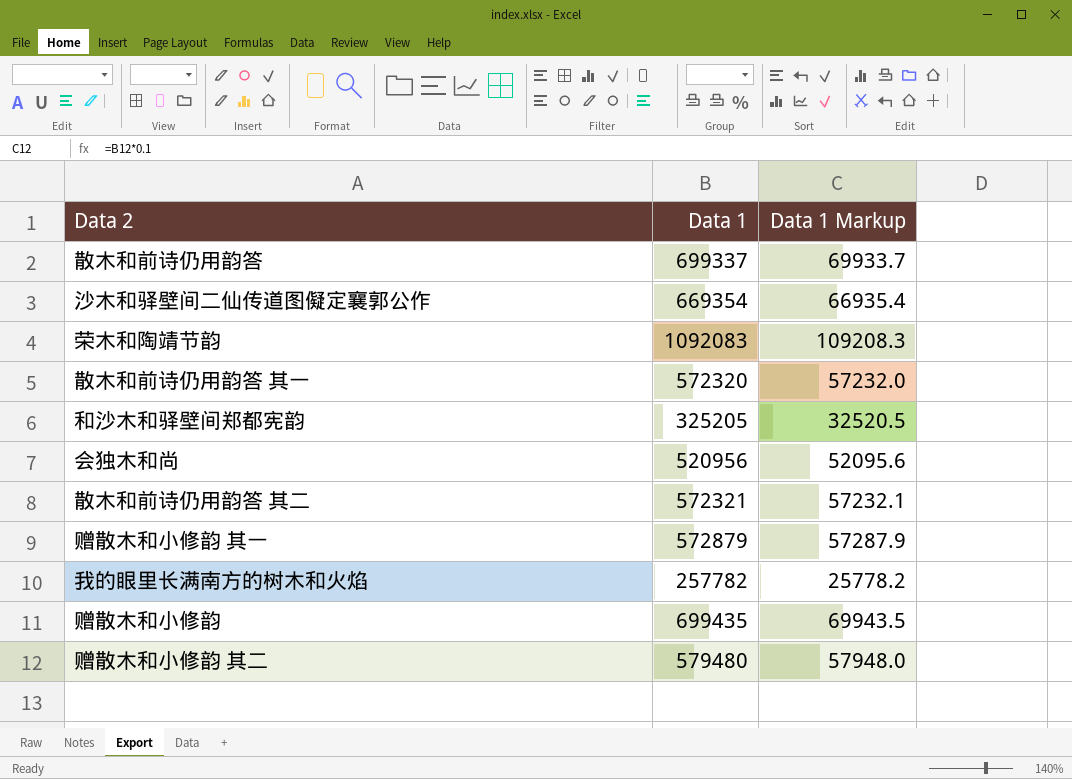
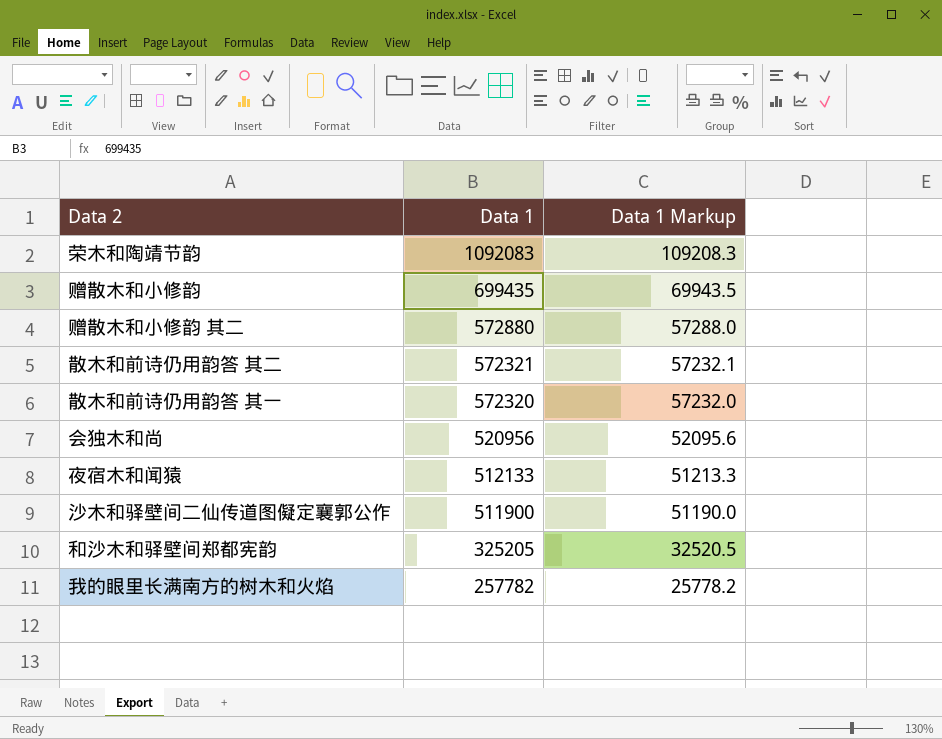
row order: none -> Data 1 descending
row 散木和前诗仍用韵答: 699337 | 69933.7 -> none
row 赠散木和小修韵 其一: 572879 | 57287.9 -> none
赠散木和小修韵 其二 | Data 1: 579480 -> 572880
赠散木和小修韵 其二 | Data 1 Markup: 57948.0 -> 57288.0
row 夜宿木和闻猿: none -> 512133 | 51213.3
沙木和驿壁间二仙传道图儗定襄郭公作 | Data 1: 669354 -> 511900
沙木和驿壁间二仙传道图儗定襄郭公作 | Data 1 Markup: 66935.4 -> 51190.0

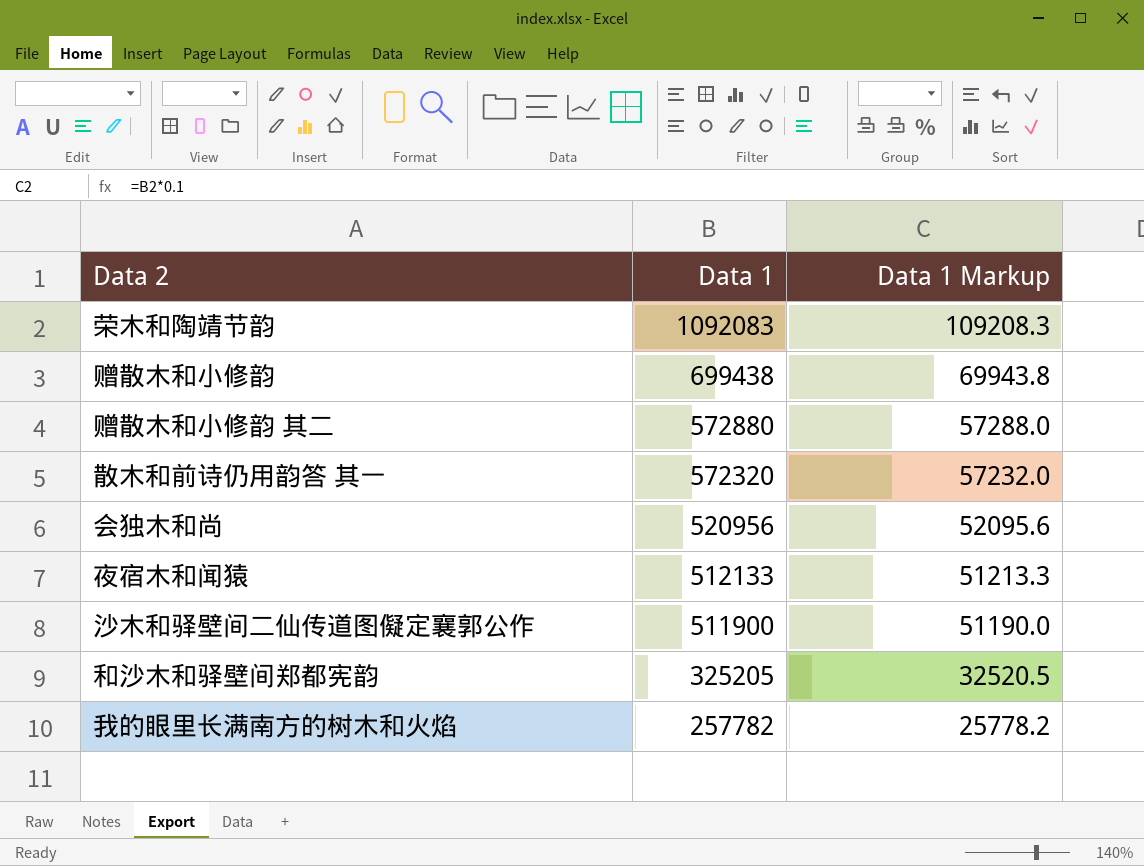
row 散木和前诗仍用韵答 其二: 572321 | 57232.1 -> none
赠散木和小修韵 | Data 1: 699435 -> 699438
赠散木和小修韵 | Data 1 Markup: 69943.5 -> 69943.8

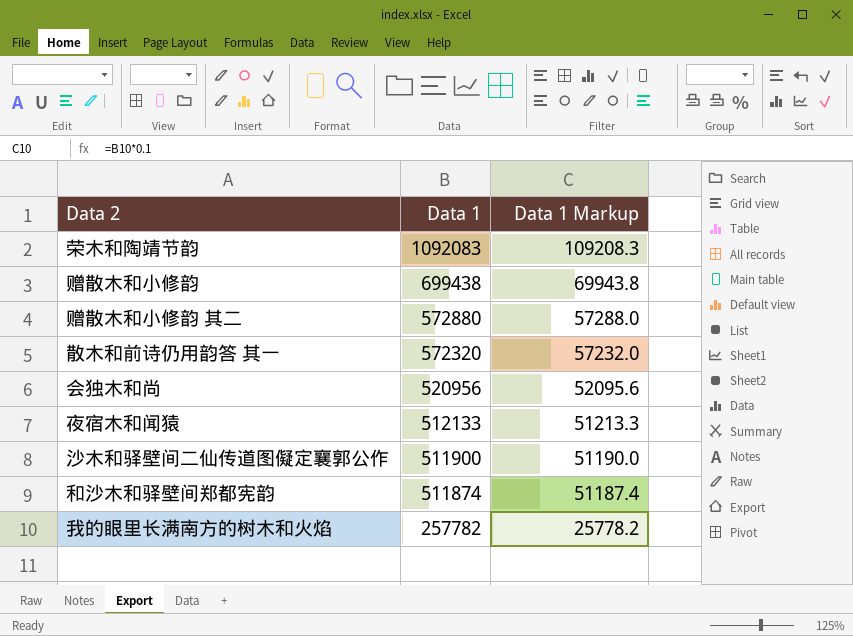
和沙木和驿壁间郑都宪韵 | Data 1: 325205 -> 511874
和沙木和驿壁间郑都宪韵 | Data 1 Markup: 32520.5 -> 51187.4

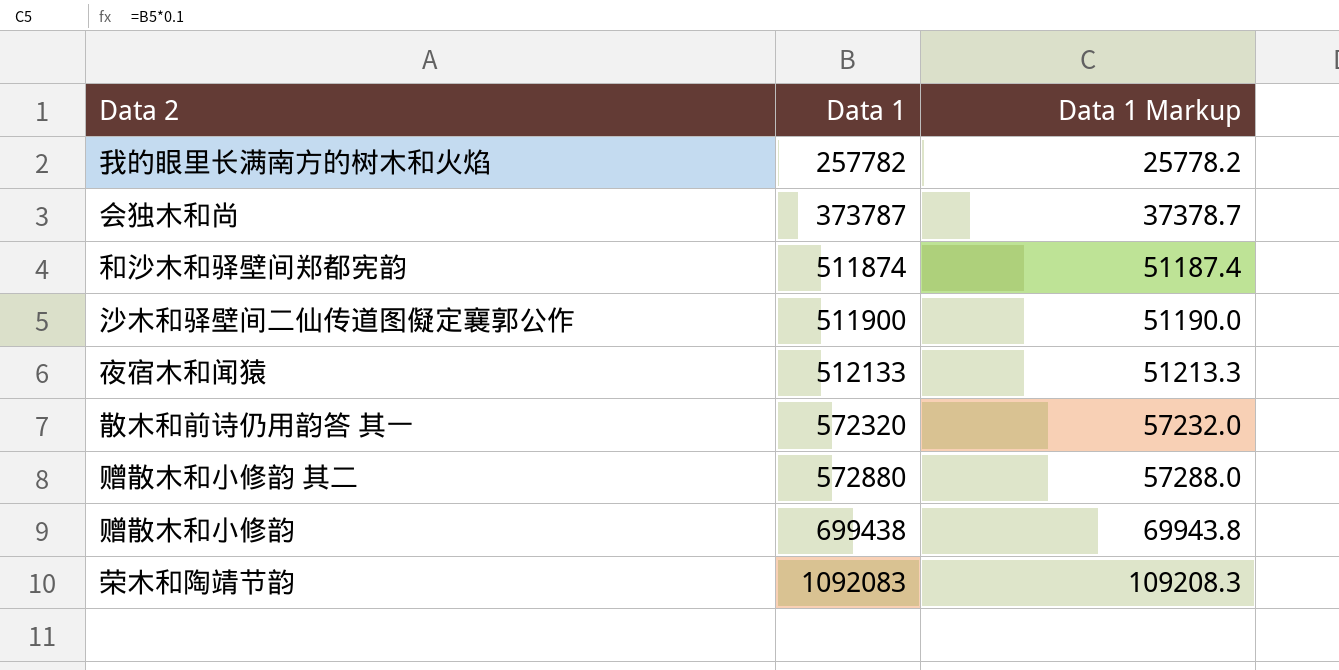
row order: Data 1 descending -> Data 1 ascending
会独木和尚 | Data 1: 520956 -> 373787
会独木和尚 | Data 1 Markup: 52095.6 -> 37378.7

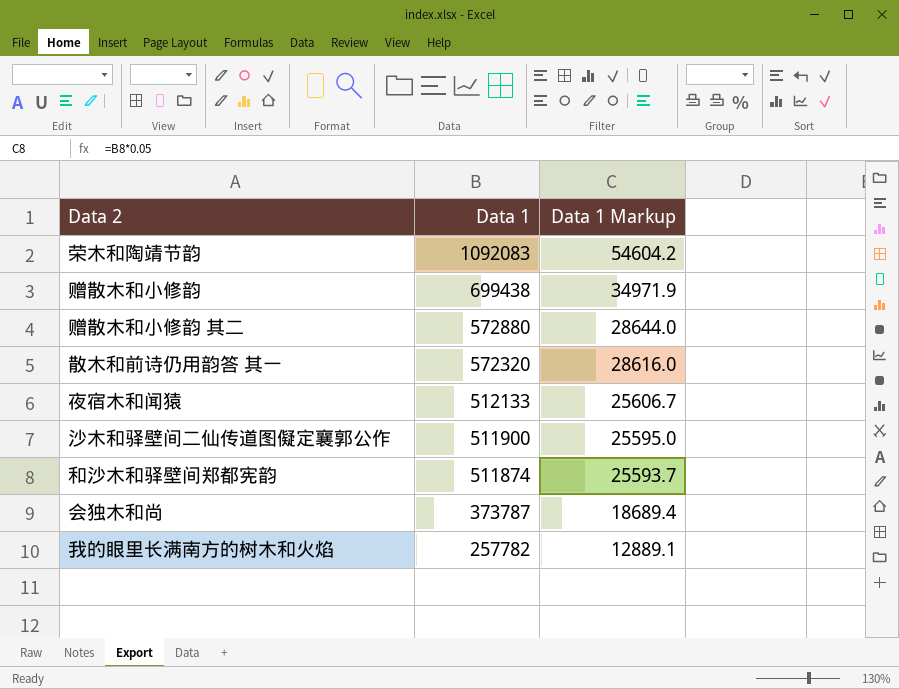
row order: Data 1 ascending -> Data 1 descending
column Data 1 Markup | formula: [Data 1] * 0.1 -> [Data 1] * 0.05

